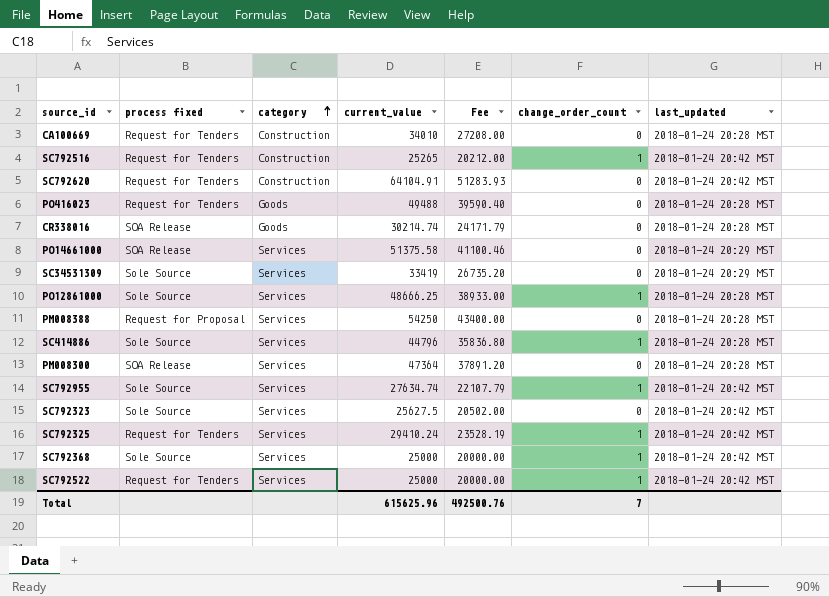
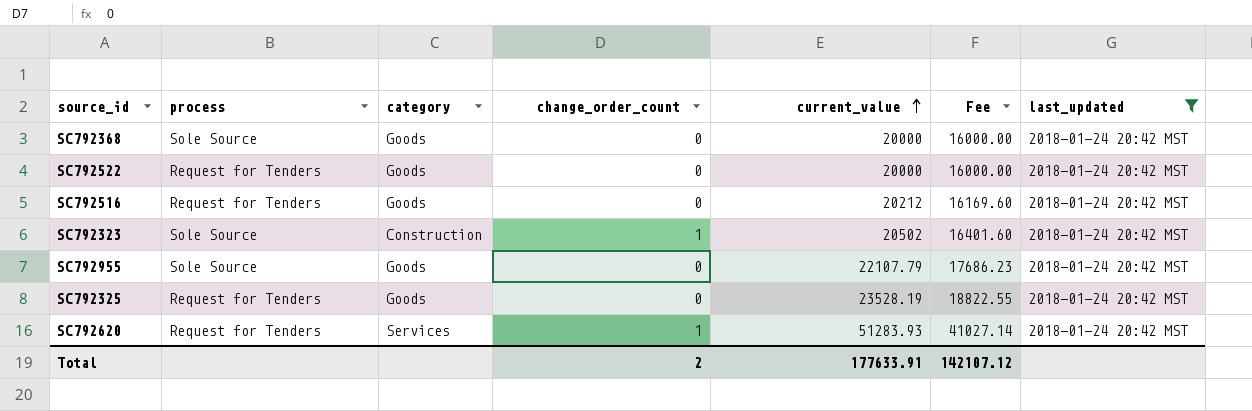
filter: none -> last_updated = 2018-01-24 20:42 MST
row order: category ascending -> current_value ascending
column name: process fixed -> process
column change_order_count | position: 6 -> 4
SC792368 | category: Services -> Goods
SC792368 | change_order_count: 1 -> 0
SC792368 | current_value: 25000 -> 20000
SC792368 | Fee: 20000.00 -> 16000.00
SC792522 | category: Services -> Goods
SC792522 | change_order_count: 1 -> 0
SC792522 | current_value: 25000 -> 20000
SC792522 | Fee: 20000.00 -> 16000.00
SC792516 | category: Construction -> Goods
SC792516 | change_order_count: 1 -> 0
SC792516 | current_value: 25265 -> 20212
SC792516 | Fee: 20212.00 -> 16169.60
SC792323 | category: Services -> Construction
SC792323 | change_order_count: 0 -> 1
SC792323 | current_value: 25627.5 -> 20502
SC792323 | Fee: 20502.00 -> 16401.60
SC792955 | category: Services -> Goods
SC792955 | change_order_count: 1 -> 0
SC792955 | current_value: 27634.74 -> 22107.79
SC792955 | Fee: 22107.79 -> 17686.23
SC792325 | category: Services -> Goods
SC792325 | change_order_count: 1 -> 0
SC792325 | current_value: 29410.24 -> 23528.19
SC792325 | Fee: 23528.19 -> 18822.55
SC792620 | category: Construction -> Services
SC792620 | change_order_count: 0 -> 1
SC792620 | current_value: 64104.91 -> 51283.93
SC792620 | Fee: 51283.93 -> 41027.14
Total | change_order_count: 7 -> 2
Total | current_value: 615625.96 -> 177633.91
Total | Fee: 492500.76 -> 142107.12

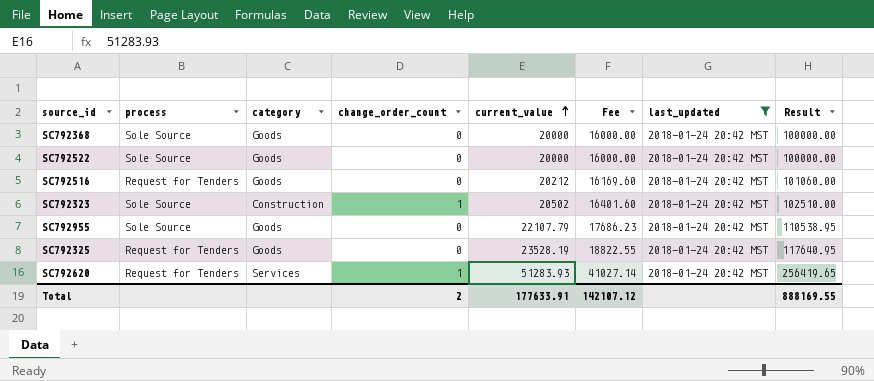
column Result | formula: none -> [current_value] * 5
SC792522 | process: Request for Tenders -> Sole Source

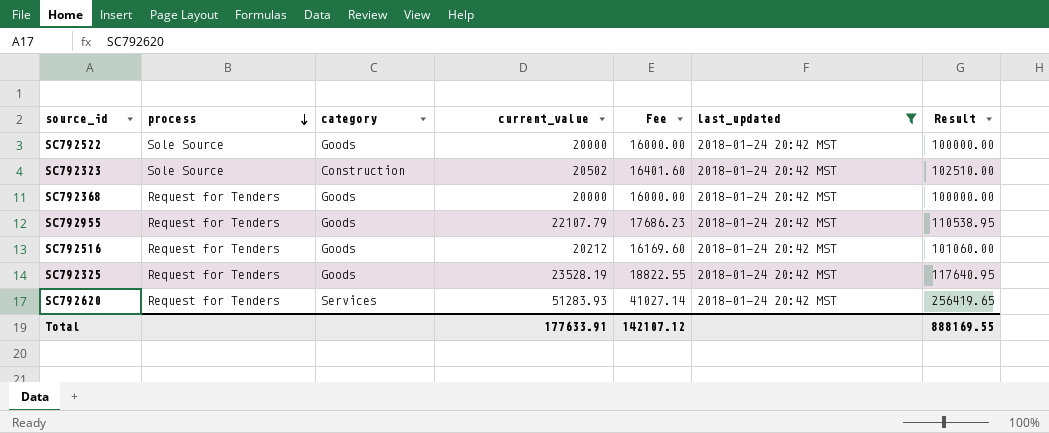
row order: current_value ascending -> process descending
column change_order_count | position: 4 -> none
SC792368 | process: Sole Source -> Request for Tenders
SC792955 | process: Sole Source -> Request for Tenders

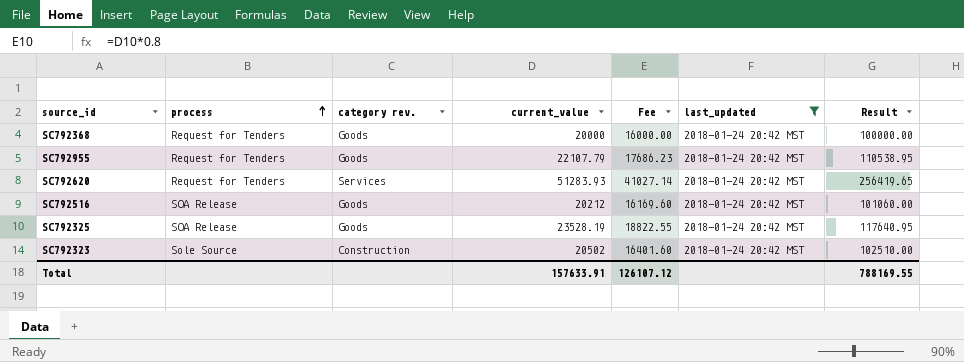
row order: process descending -> process ascending
column name: category -> category rev.
row SC792522: Sole Source | Goods | 20000 | 16000.00 | 2018-01-24 20:42 MST | 100000.00 -> none
SC792516 | process: Request for Tenders -> SOA Release
SC792325 | process: Request for Tenders -> SOA Release
Total | current_value: 177633.91 -> 157633.91
Total | Fee: 142107.12 -> 126107.12
Total | Result: 888169.55 -> 788169.55

